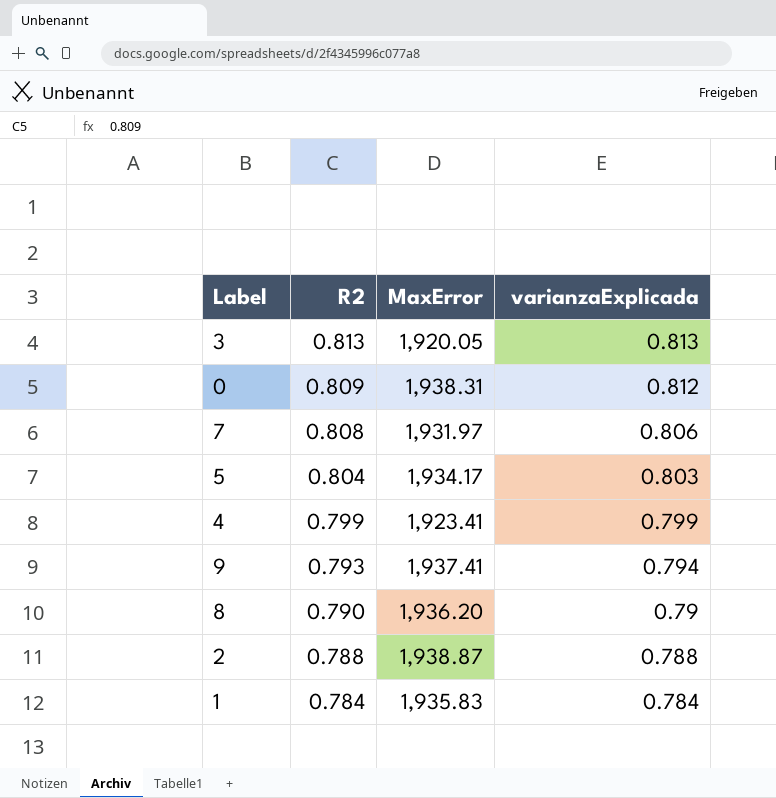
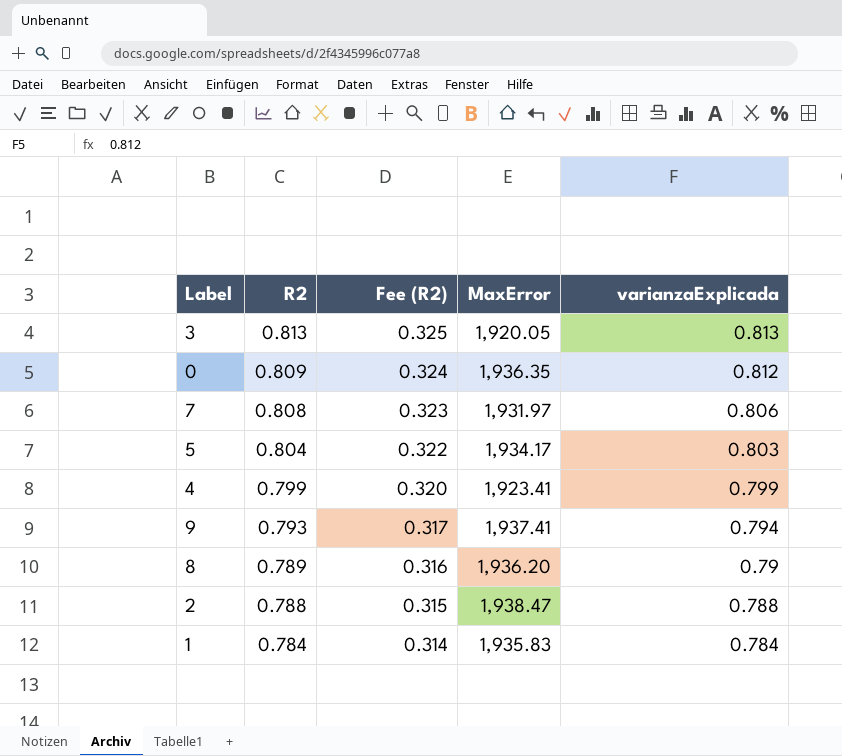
column Fee (R2) | formula: none -> [R2] * 0.4
0 | MaxError: 1,938.31 -> 1,936.35
8 | R2: 0.790 -> 0.789
2 | MaxError: 1,938.87 -> 1,938.47

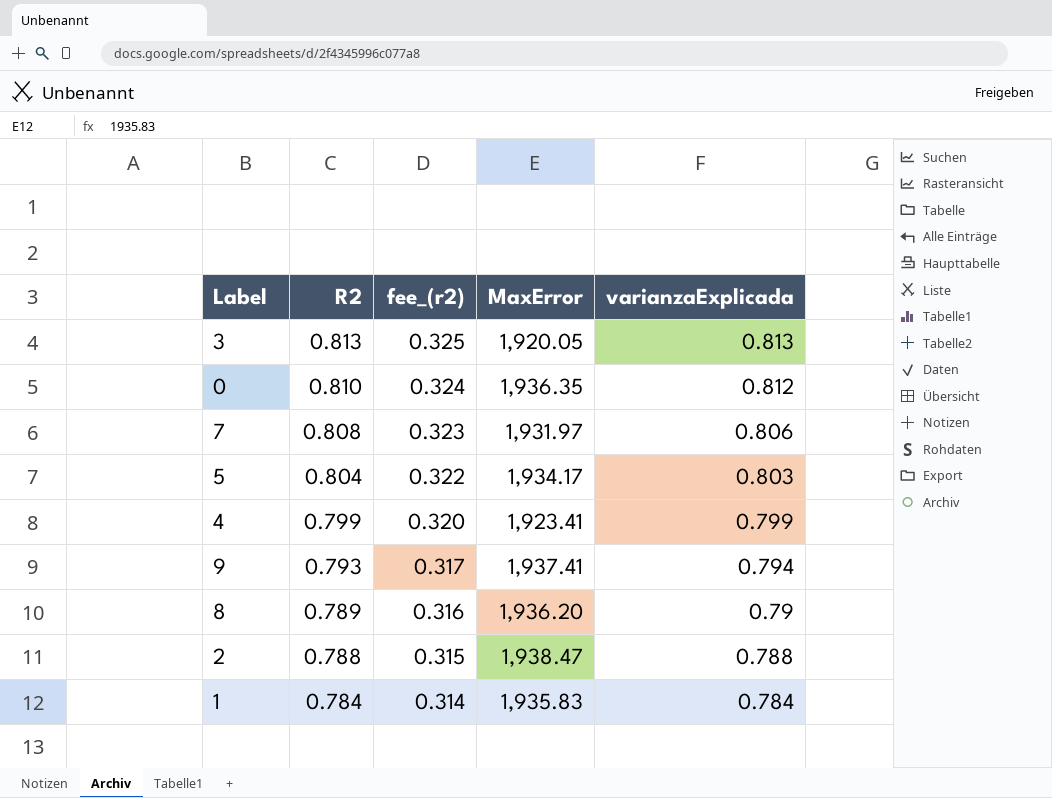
column name: Fee (R2) -> fee_(r2)
0 | R2: 0.809 -> 0.810

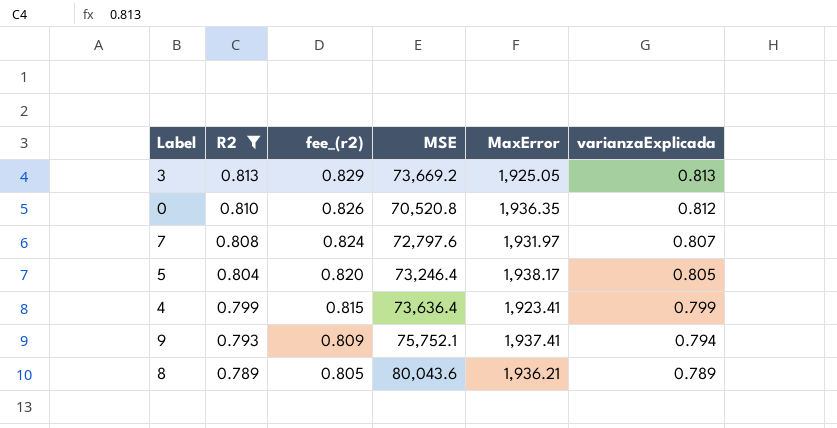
filter: none -> R2 >= 0.789
column fee_(r2) | formula: [R2] * 0.4 -> [R2] * 1.02
column MSE | position: none -> 4
3 | MaxError: 1,920.05 -> 1,925.05
7 | varianzaExplicada: 0.806 -> 0.807
5 | MaxError: 1,934.17 -> 1,938.17
5 | varianzaExplicada: 0.803 -> 0.805
8 | MaxError: 1,936.20 -> 1,936.21
8 | varianzaExplicada: 0.79 -> 0.789

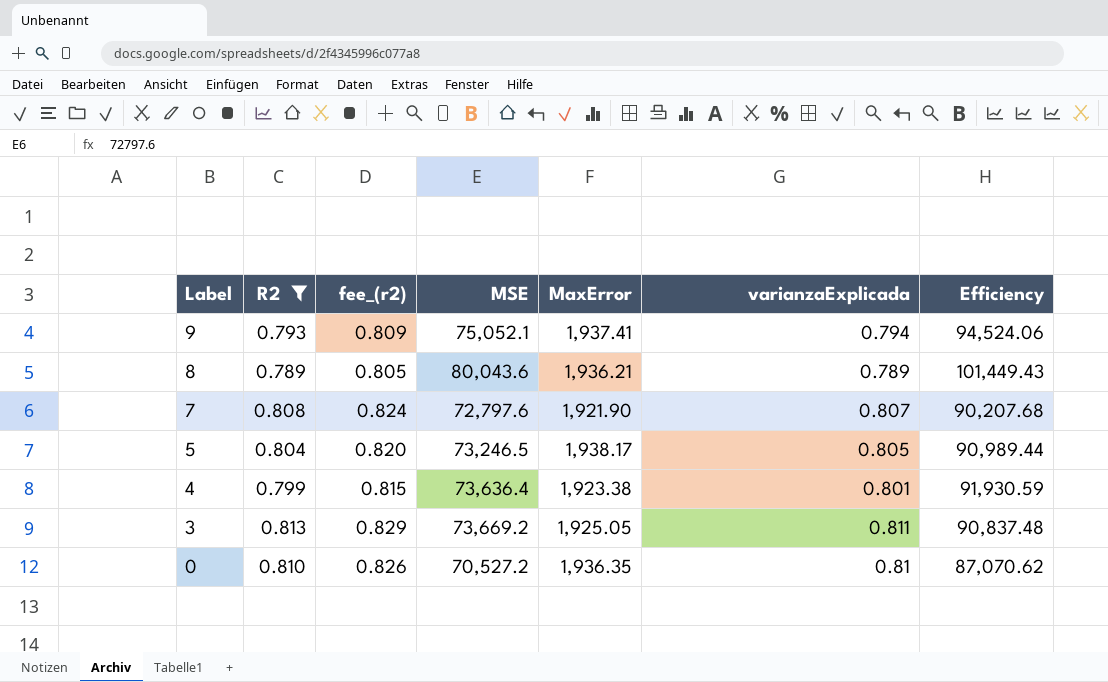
row order: R2 descending -> Label descending
column Efficiency | formula: none -> [MSE] / [varianzaExplicada]
9 | MSE: 75,752.1 -> 75,052.1
7 | MaxError: 1,931.97 -> 1,921.90
5 | MSE: 73,246.4 -> 73,246.5
4 | MaxError: 1,923.41 -> 1,923.38
4 | varianzaExplicada: 0.799 -> 0.801
3 | varianzaExplicada: 0.813 -> 0.811
0 | MSE: 70,520.8 -> 70,527.2
0 | varianzaExplicada: 0.812 -> 0.81

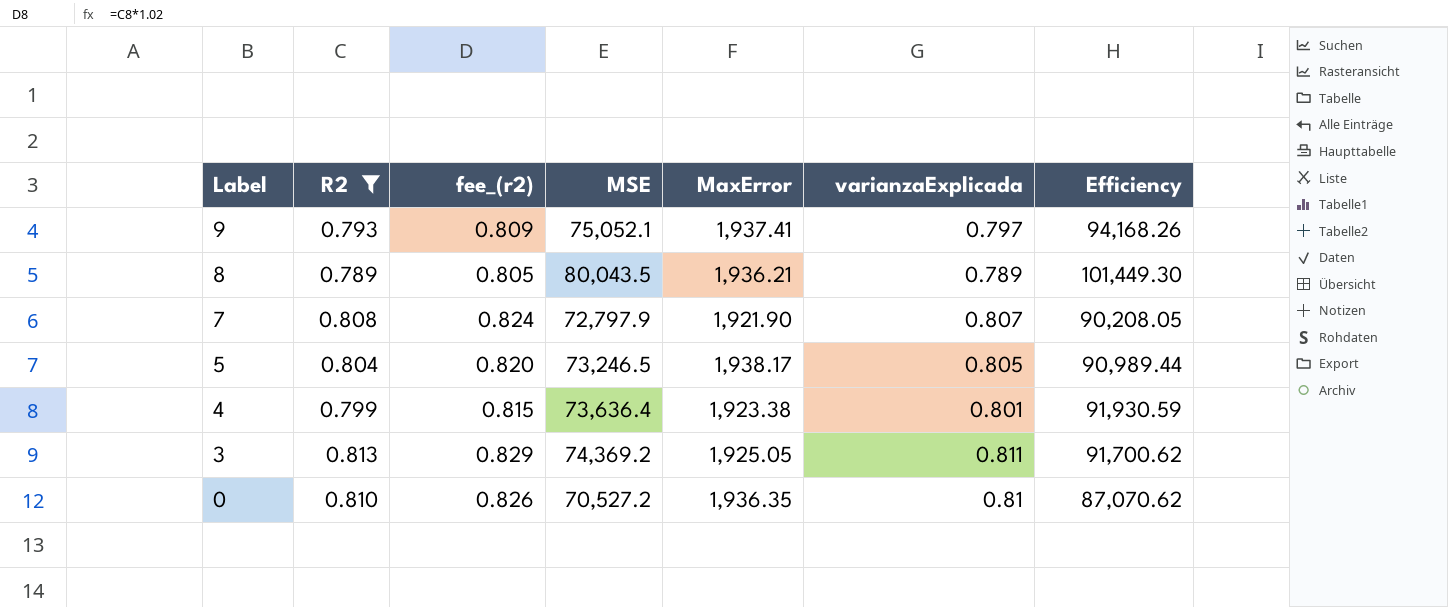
9 | varianzaExplicada: 0.794 -> 0.797
9 | Efficiency: 94,524.06 -> 94,168.26
8 | MSE: 80,043.6 -> 80,043.5
8 | Efficiency: 101,449.43 -> 101,449.30
7 | MSE: 72,797.6 -> 72,797.9
7 | Efficiency: 90,207.68 -> 90,208.05
3 | MSE: 73,669.2 -> 74,369.2
3 | Efficiency: 90,837.48 -> 91,700.62

